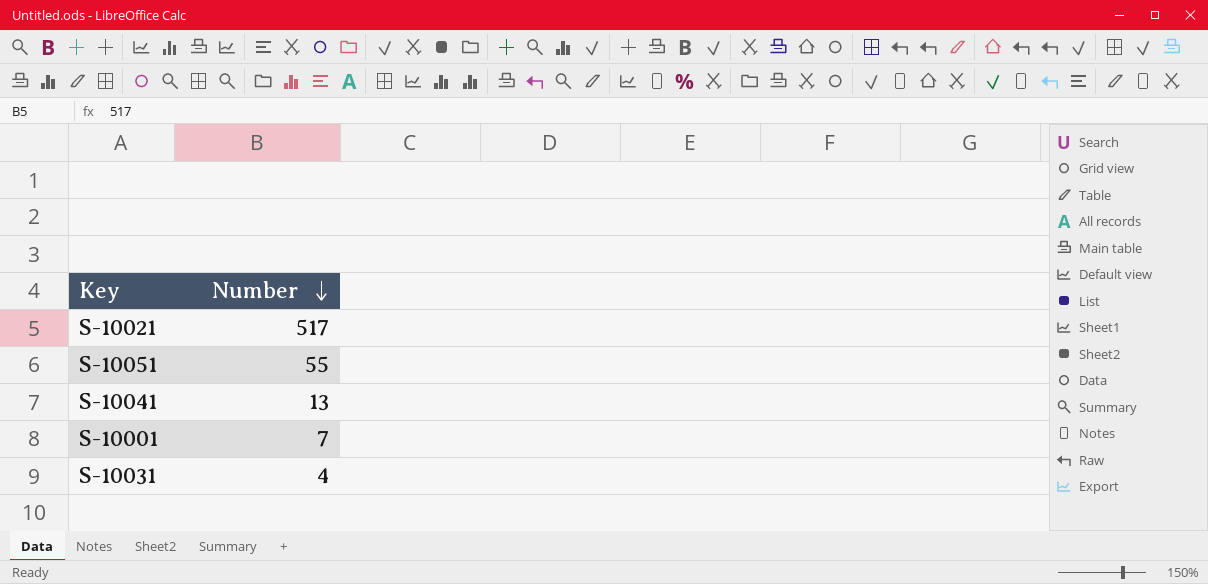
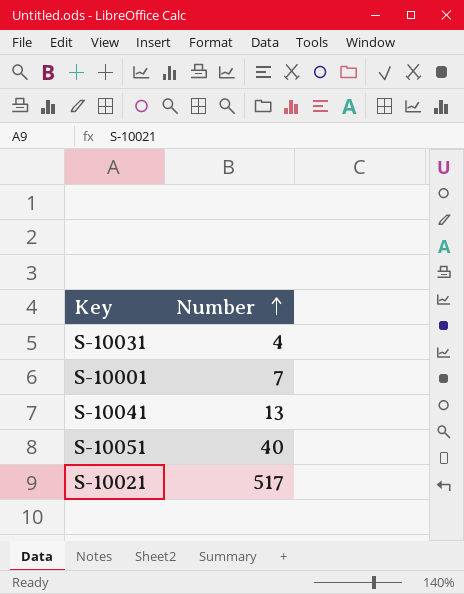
row order: Number descending -> Number ascending
S-10051 | Number: 55 -> 40

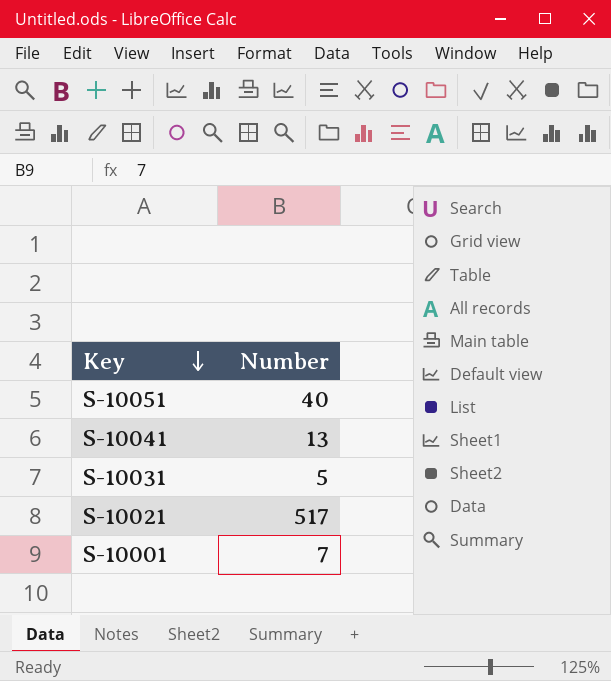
row order: Number ascending -> Key descending
S-10031 | Number: 4 -> 5

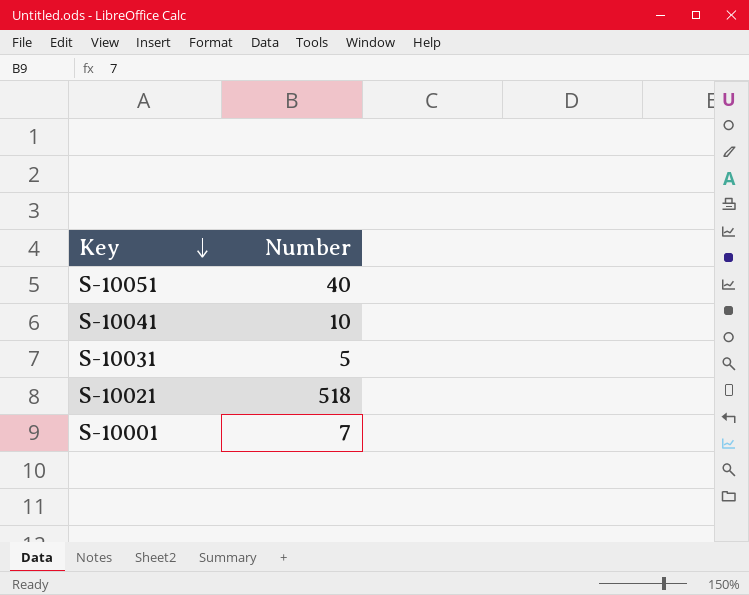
S-10041 | Number: 13 -> 10
S-10021 | Number: 517 -> 518

